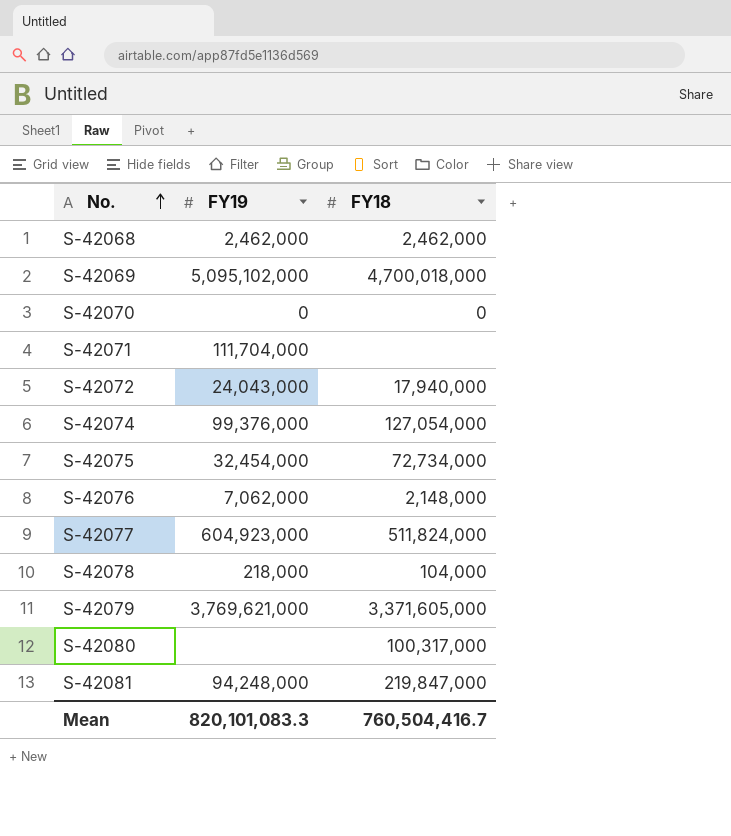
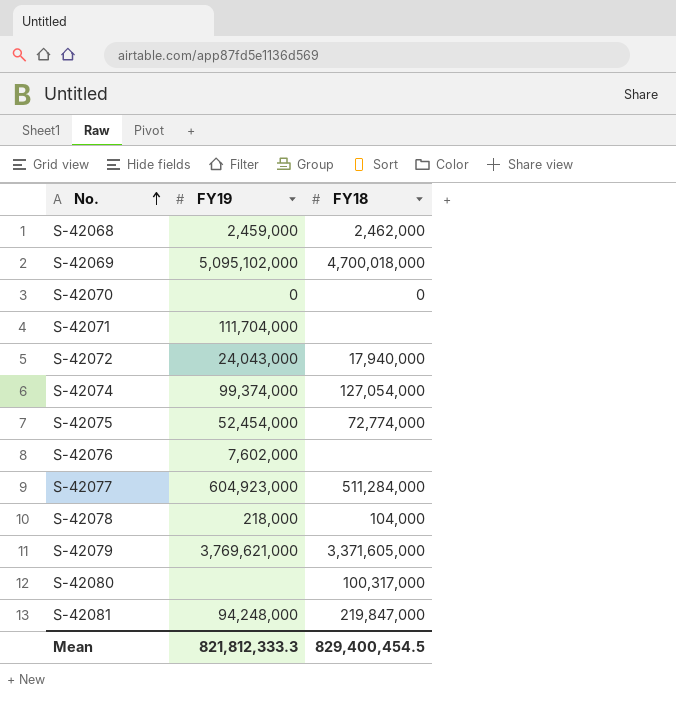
S-42068 | FY19: 2,462,000 -> 2,459,000
S-42074 | FY19: 99,376,000 -> 99,374,000
S-42075 | FY19: 32,454,000 -> 52,454,000
S-42075 | FY18: 72,734,000 -> 72,774,000
S-42076 | FY19: 7,062,000 -> 7,602,000
S-42076 | FY18: 2,148,000 -> none
S-42077 | FY18: 511,824,000 -> 511,284,000
Mean | FY19: 820,101,083.3 -> 821,812,333.3
Mean | FY18: 760,504,416.7 -> 829,400,454.5

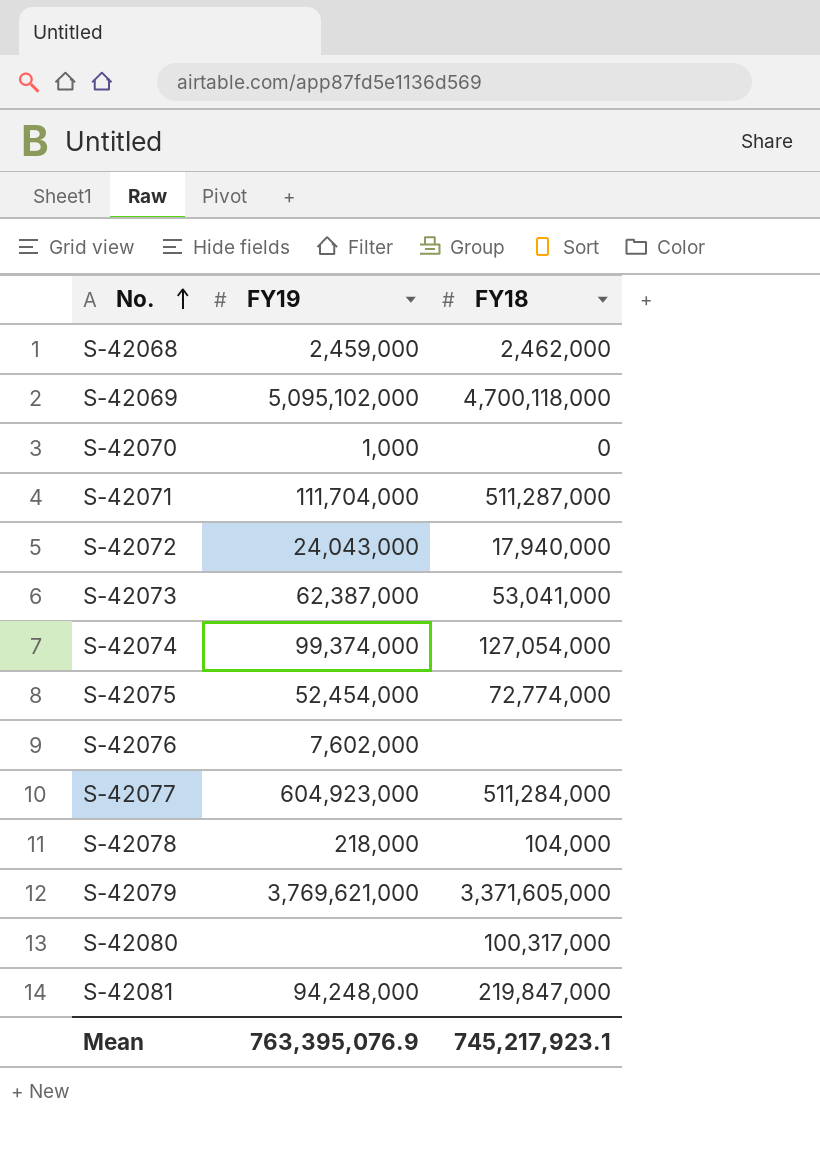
S-42069 | FY18: 4,700,018,000 -> 4,700,118,000
S-42070 | FY19: 0 -> 1,000
S-42071 | FY18: none -> 511,287,000
row S-42073: none -> 62,387,000 | 53,041,000
Mean | FY19: 821,812,333.3 -> 763,395,076.9
Mean | FY18: 829,400,454.5 -> 745,217,923.1

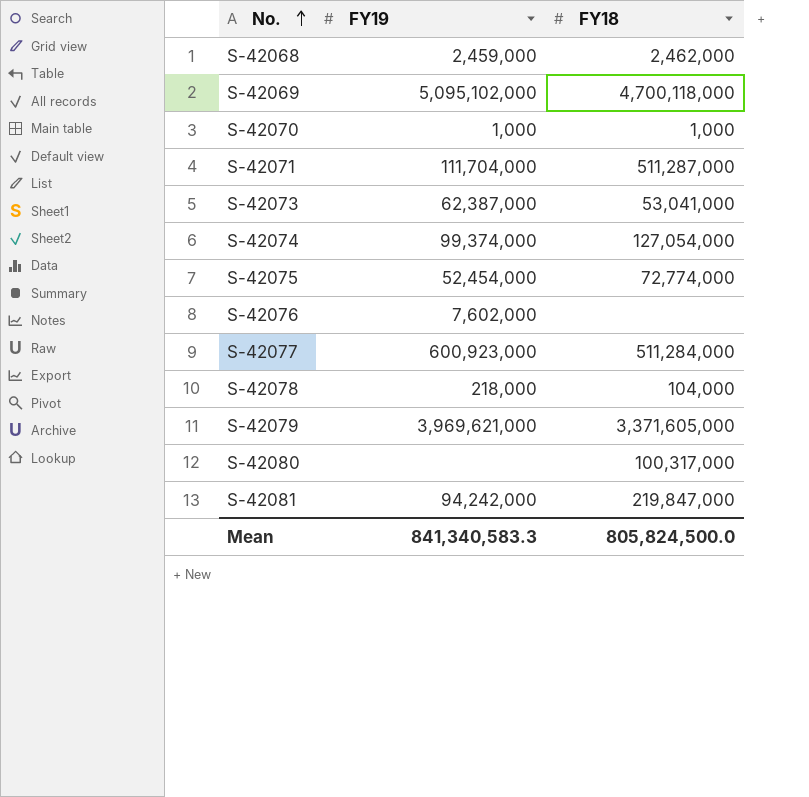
row S-42072: 24,043,000 | 17,940,000 -> none
S-42070 | FY18: 0 -> 1,000
S-42077 | FY19: 604,923,000 -> 600,923,000
S-42079 | FY19: 3,769,621,000 -> 3,969,621,000
S-42081 | FY19: 94,248,000 -> 94,242,000
Mean | FY19: 763,395,076.9 -> 841,340,583.3
Mean | FY18: 745,217,923.1 -> 805,824,500.0

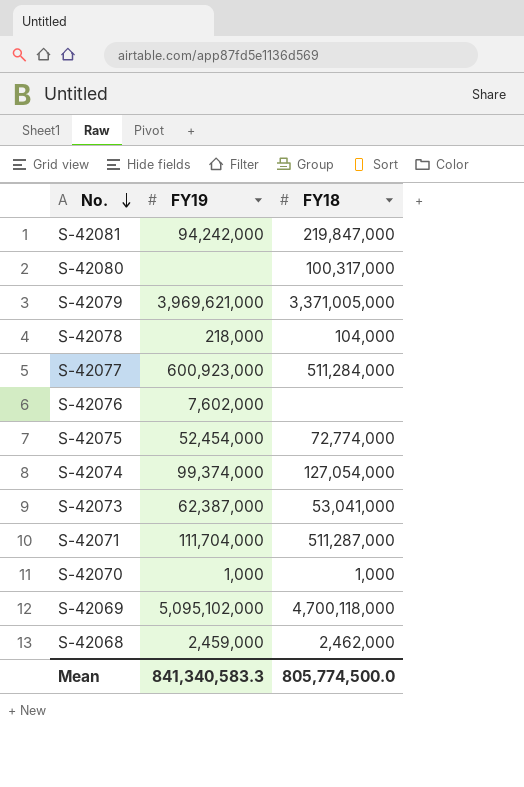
row order: No. ascending -> No. descending
S-42079 | FY18: 3,371,605,000 -> 3,371,005,000
Mean | FY18: 805,824,500.0 -> 805,774,500.0

